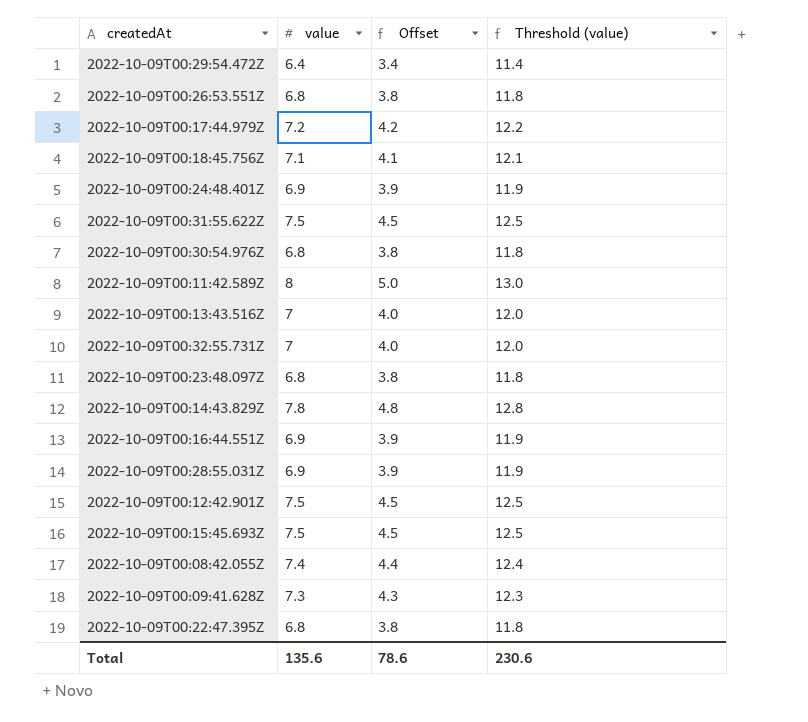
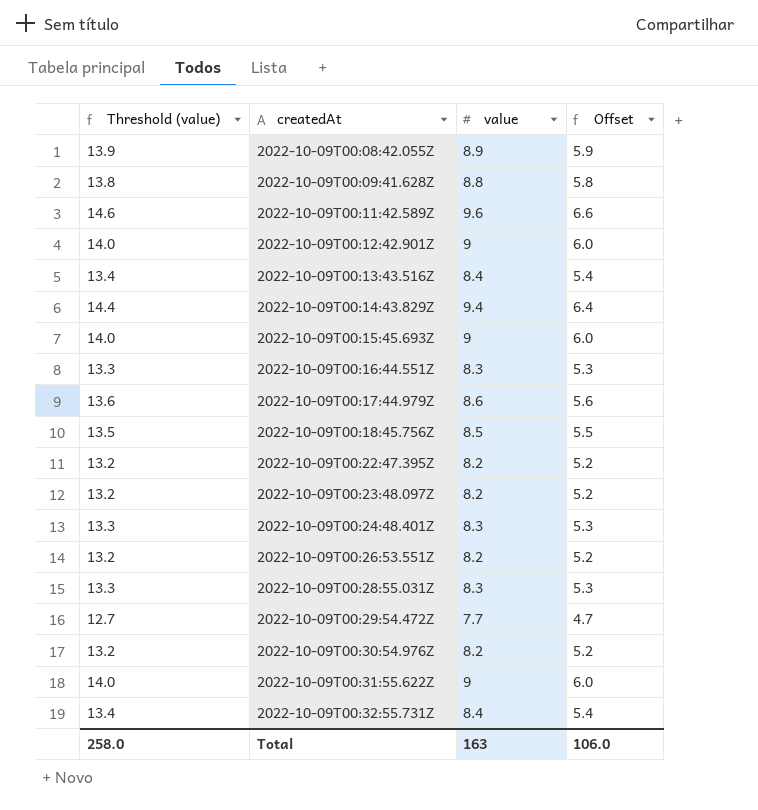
row order: none -> createdAt ascending
column Threshold (value) | position: 4 -> 1
2022-10-09T00:08:42.055Z | Threshold (value): 12.4 -> 13.9
2022-10-09T00:08:42.055Z | value: 7.4 -> 8.9
2022-10-09T00:08:42.055Z | Offset: 4.4 -> 5.9
2022-10-09T00:09:41.628Z | Threshold (value): 12.3 -> 13.8
2022-10-09T00:09:41.628Z | value: 7.3 -> 8.8
2022-10-09T00:09:41.628Z | Offset: 4.3 -> 5.8
2022-10-09T00:11:42.589Z | Threshold (value): 13.0 -> 14.6
2022-10-09T00:11:42.589Z | value: 8 -> 9.6
2022-10-09T00:11:42.589Z | Offset: 5.0 -> 6.6
2022-10-09T00:12:42.901Z | Threshold (value): 12.5 -> 14.0
2022-10-09T00:12:42.901Z | value: 7.5 -> 9
2022-10-09T00:12:42.901Z | Offset: 4.5 -> 6.0
2022-10-09T00:13:43.516Z | Threshold (value): 12.0 -> 13.4
2022-10-09T00:13:43.516Z | value: 7 -> 8.4
2022-10-09T00:13:43.516Z | Offset: 4.0 -> 5.4
2022-10-09T00:14:43.829Z | Threshold (value): 12.8 -> 14.4
2022-10-09T00:14:43.829Z | value: 7.8 -> 9.4
2022-10-09T00:14:43.829Z | Offset: 4.8 -> 6.4
2022-10-09T00:15:45.693Z | Threshold (value): 12.5 -> 14.0
2022-10-09T00:15:45.693Z | value: 7.5 -> 9
2022-10-09T00:15:45.693Z | Offset: 4.5 -> 6.0
2022-10-09T00:16:44.551Z | Threshold (value): 11.9 -> 13.3
2022-10-09T00:16:44.551Z | value: 6.9 -> 8.3
2022-10-09T00:16:44.551Z | Offset: 3.9 -> 5.3
2022-10-09T00:17:44.979Z | Threshold (value): 12.2 -> 13.6
2022-10-09T00:17:44.979Z | value: 7.2 -> 8.6
2022-10-09T00:17:44.979Z | Offset: 4.2 -> 5.6
2022-10-09T00:18:45.756Z | Threshold (value): 12.1 -> 13.5
2022-10-09T00:18:45.756Z | value: 7.1 -> 8.5
2022-10-09T00:18:45.756Z | Offset: 4.1 -> 5.5
2022-10-09T00:22:47.395Z | Threshold (value): 11.8 -> 13.2
2022-10-09T00:22:47.395Z | value: 6.8 -> 8.2
2022-10-09T00:22:47.395Z | Offset: 3.8 -> 5.2
2022-10-09T00:23:48.097Z | Threshold (value): 11.8 -> 13.2
2022-10-09T00:23:48.097Z | value: 6.8 -> 8.2
2022-10-09T00:23:48.097Z | Offset: 3.8 -> 5.2
2022-10-09T00:24:48.401Z | Threshold (value): 11.9 -> 13.3
2022-10-09T00:24:48.401Z | value: 6.9 -> 8.3
2022-10-09T00:24:48.401Z | Offset: 3.9 -> 5.3
2022-10-09T00:26:53.551Z | Threshold (value): 11.8 -> 13.2
2022-10-09T00:26:53.551Z | value: 6.8 -> 8.2
2022-10-09T00:26:53.551Z | Offset: 3.8 -> 5.2
2022-10-09T00:28:55.031Z | Threshold (value): 11.9 -> 13.3
2022-10-09T00:28:55.031Z | value: 6.9 -> 8.3
2022-10-09T00:28:55.031Z | Offset: 3.9 -> 5.3
2022-10-09T00:29:54.472Z | Threshold (value): 11.4 -> 12.7
2022-10-09T00:29:54.472Z | value: 6.4 -> 7.7
2022-10-09T00:29:54.472Z | Offset: 3.4 -> 4.7
2022-10-09T00:30:54.976Z | Threshold (value): 11.8 -> 13.2
2022-10-09T00:30:54.976Z | value: 6.8 -> 8.2
2022-10-09T00:30:54.976Z | Offset: 3.8 -> 5.2
2022-10-09T00:31:55.622Z | Threshold (value): 12.5 -> 14.0
2022-10-09T00:31:55.622Z | value: 7.5 -> 9
2022-10-09T00:31:55.622Z | Offset: 4.5 -> 6.0
2022-10-09T00:32:55.731Z | Threshold (value): 12.0 -> 13.4
2022-10-09T00:32:55.731Z | value: 7 -> 8.4
2022-10-09T00:32:55.731Z | Offset: 4.0 -> 5.4
Total | Threshold (value): 230.6 -> 258.0
Total | value: 135.6 -> 163
Total | Offset: 78.6 -> 106.0

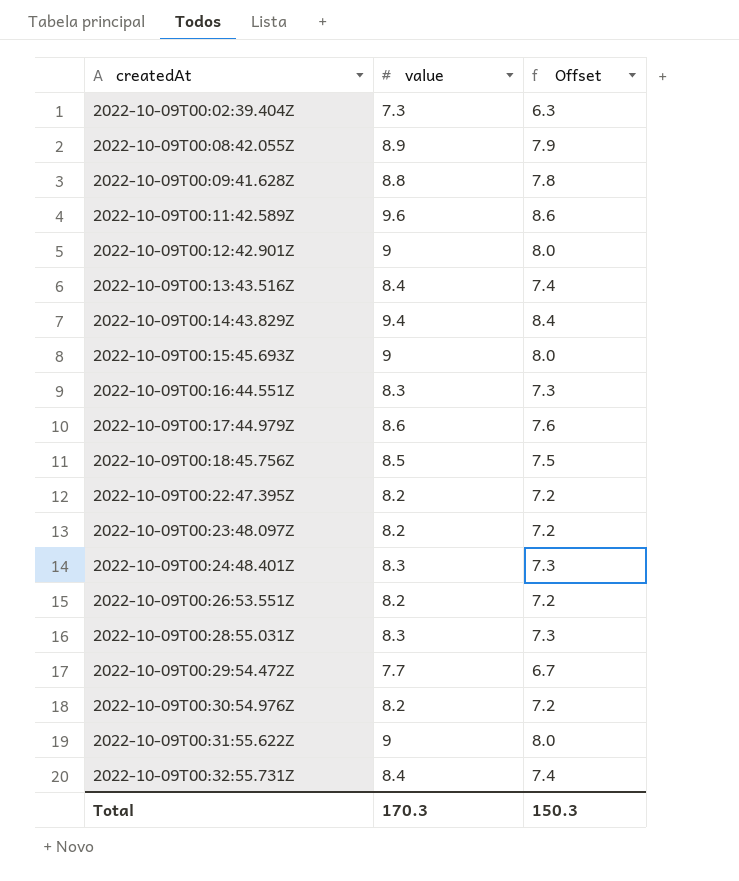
column Threshold (value) | formula: [value] + 5 -> none
column Offset | formula: [value] - 3 -> [value] - 1
row 2022-10-09T00:02:39.404Z: none -> 7.3 | 6.3
Total | value: 163 -> 170.3
Total | Offset: 106.0 -> 150.3

